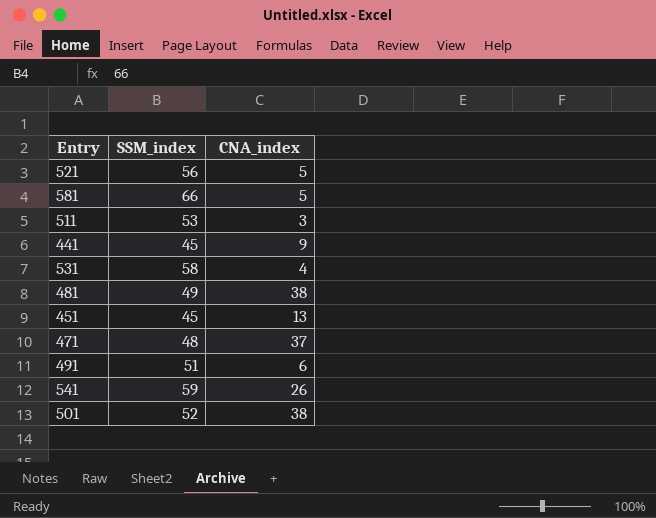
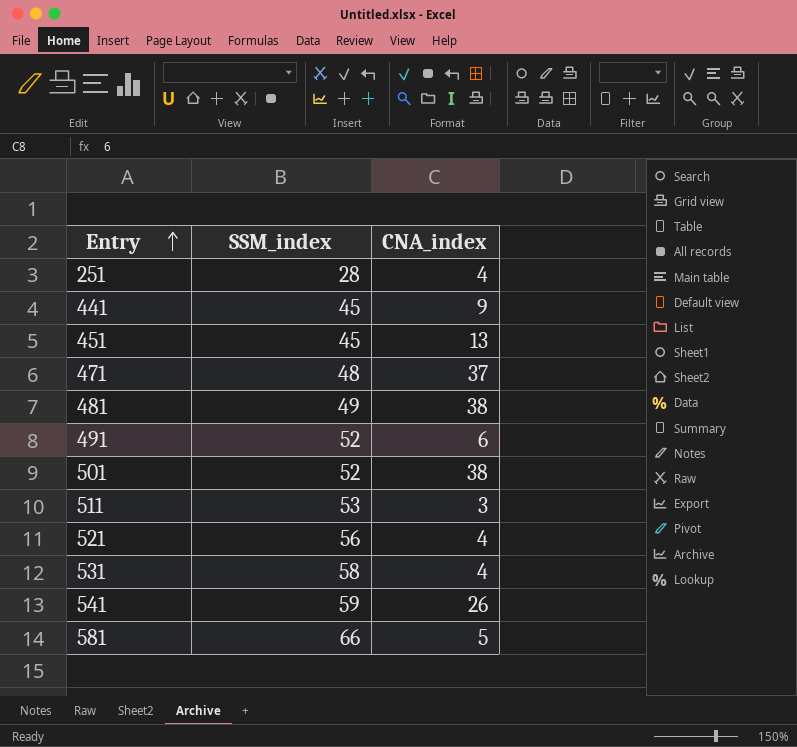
row order: none -> Entry ascending
row 251: none -> 28 | 4
491 | SSM_index: 51 -> 52
521 | CNA_index: 5 -> 4

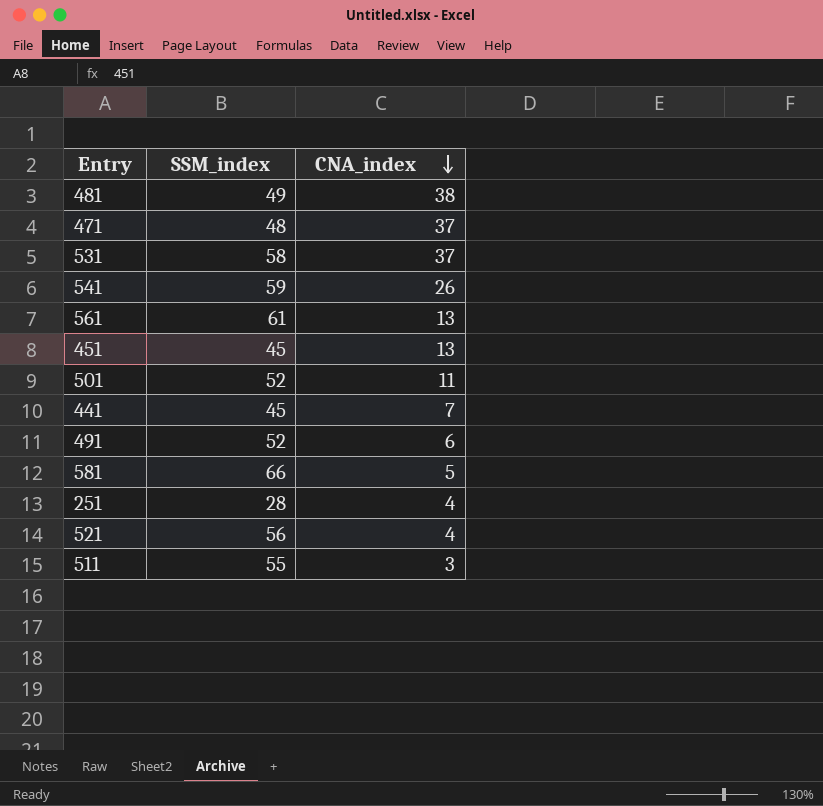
row order: Entry ascending -> CNA_index descending
531 | CNA_index: 4 -> 37
row 561: none -> 61 | 13
501 | CNA_index: 38 -> 11
441 | CNA_index: 9 -> 7
511 | SSM_index: 53 -> 55

